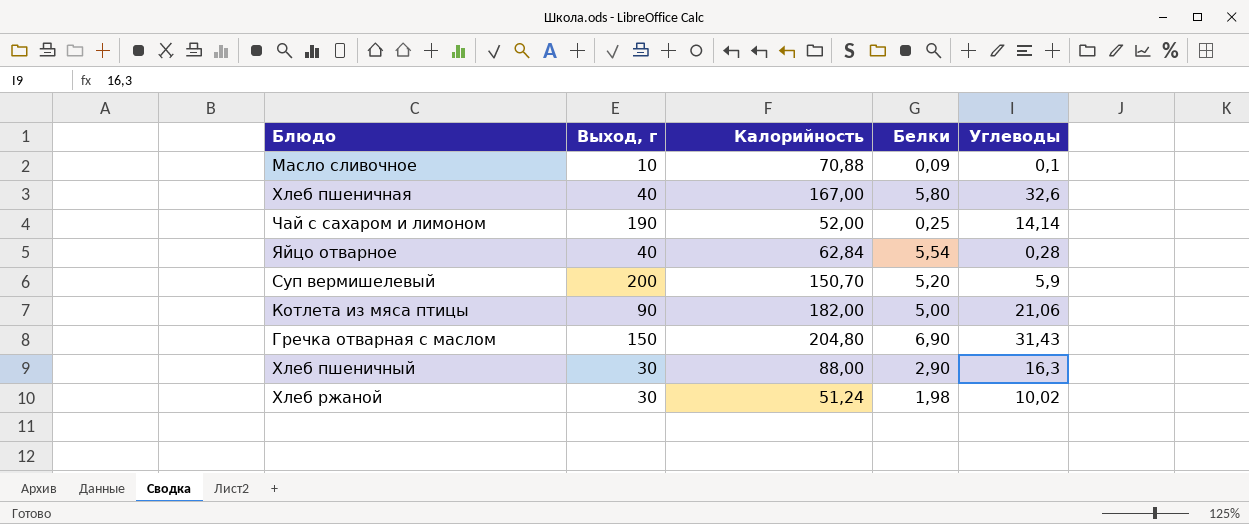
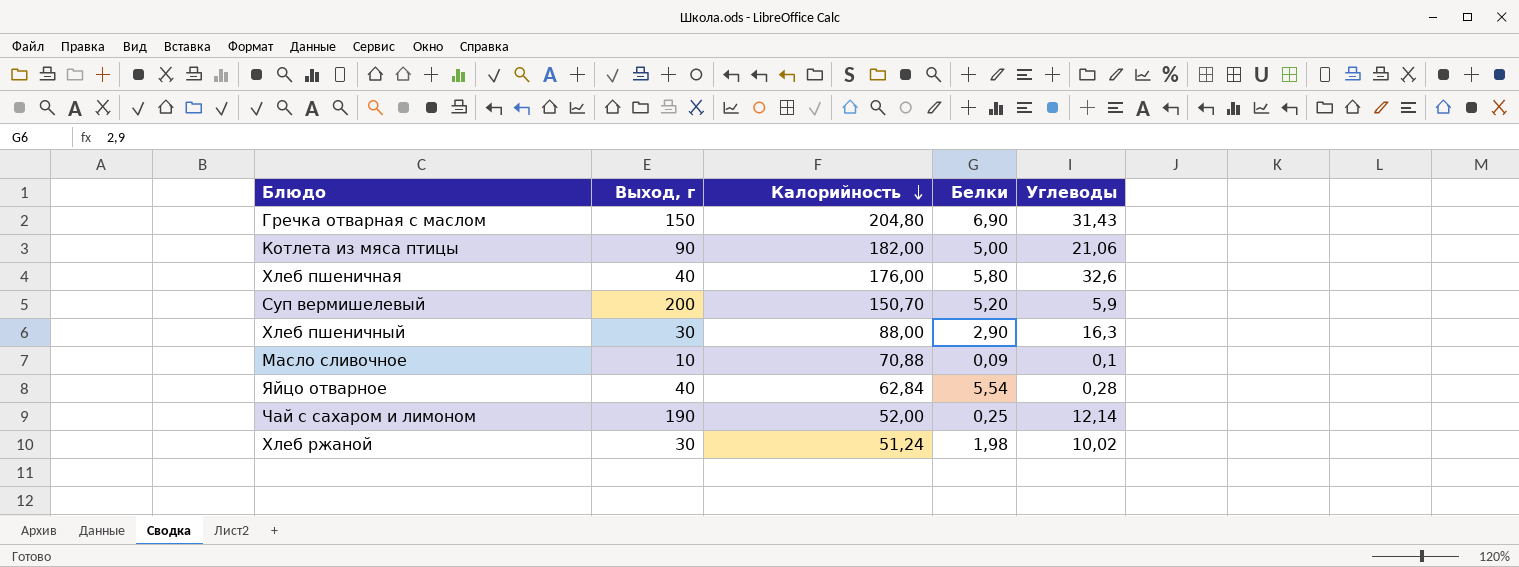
row order: none -> Калорийность descending
Хлеб пшеничная | Калорийность: 167,00 -> 176,00
Чай с сахаром и лимоном | Углеводы: 14,14 -> 12,14

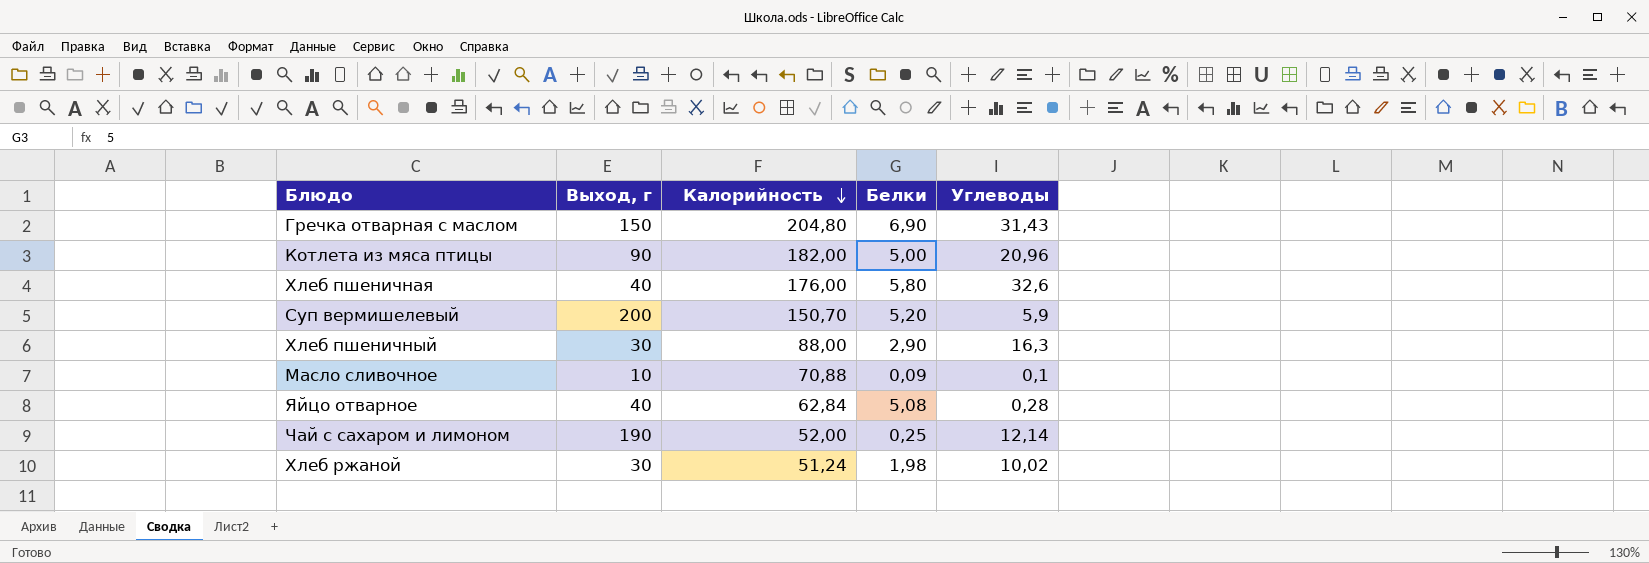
Котлета из мяса птицы | Углеводы: 21,06 -> 20,96
Яйцо отварное | Белки: 5,54 -> 5,08

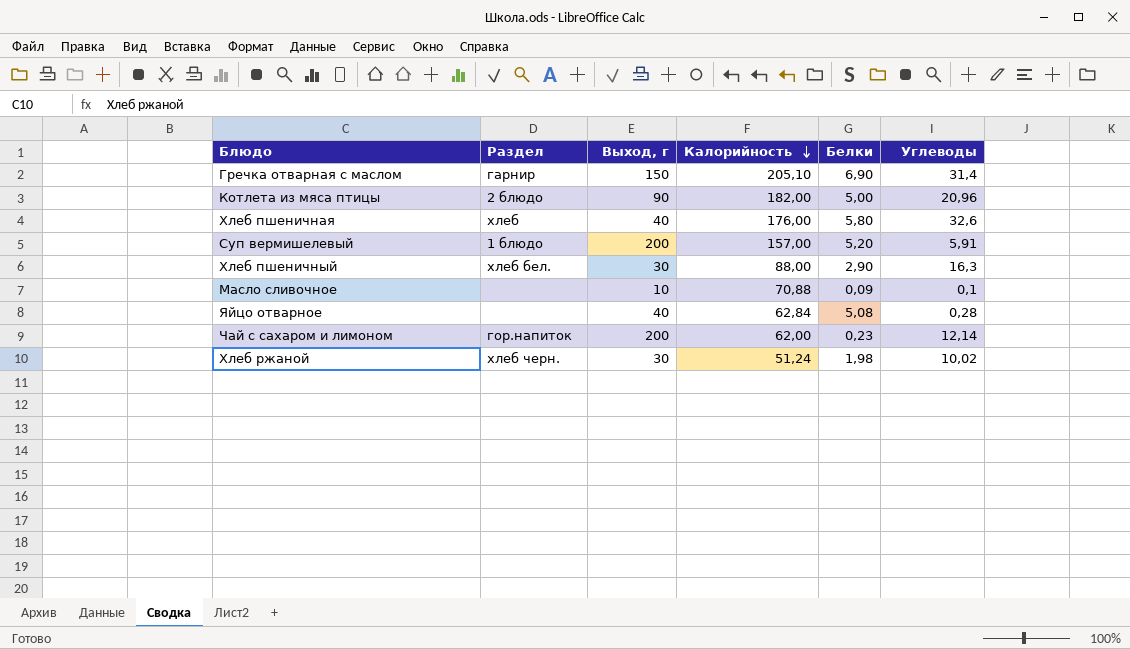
column Раздел | position: none -> 2
Гречка отварная с маслом | Калорийность: 204,80 -> 205,10
Гречка отварная с маслом | Углеводы: 31,43 -> 31,4
Суп вермишелевый | Калорийность: 150,70 -> 157,00
Суп вермишелевый | Углеводы: 5,9 -> 5,91
Чай с сахаром и лимоном | Выход, г: 190 -> 200
Чай с сахаром и лимоном | Калорийность: 52,00 -> 62,00
Чай с сахаром и лимоном | Белки: 0,25 -> 0,23

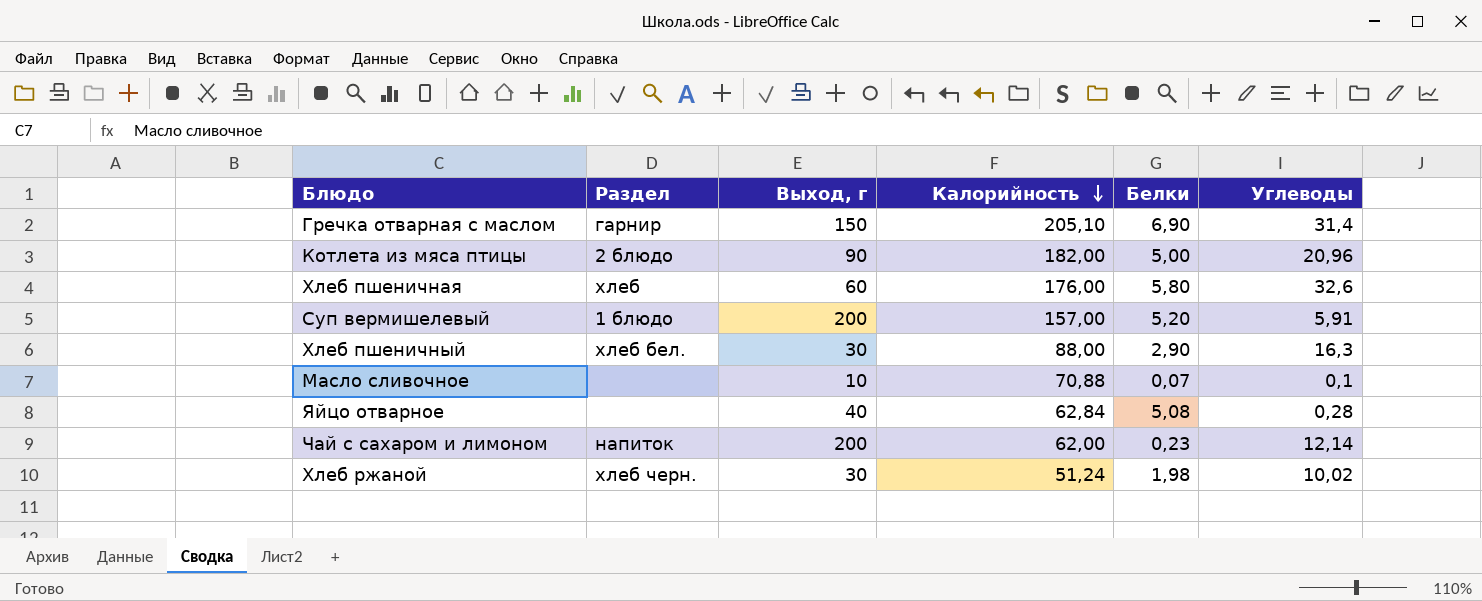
Хлеб пшеничная | Выход, г: 40 -> 60
Масло сливочное | Белки: 0,09 -> 0,07
Чай с сахаром и лимоном | Раздел: гор.напиток -> напиток

